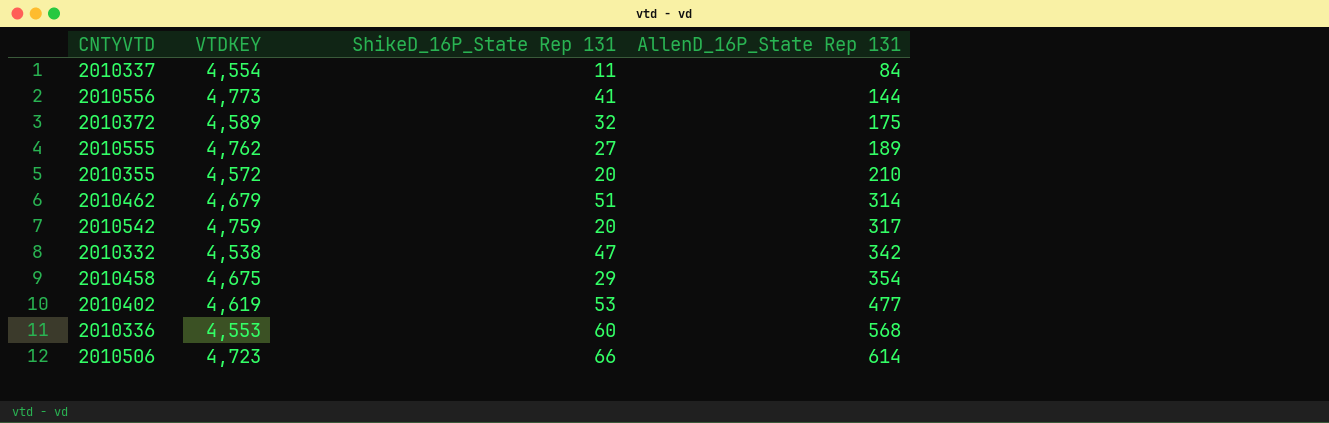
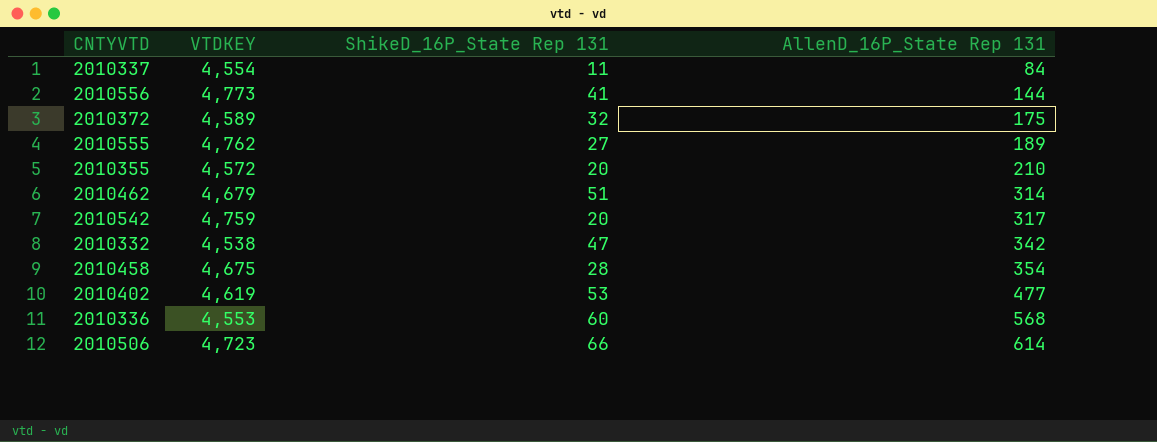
2010458 | ShikeD_16P_State Rep 131: 29 -> 28

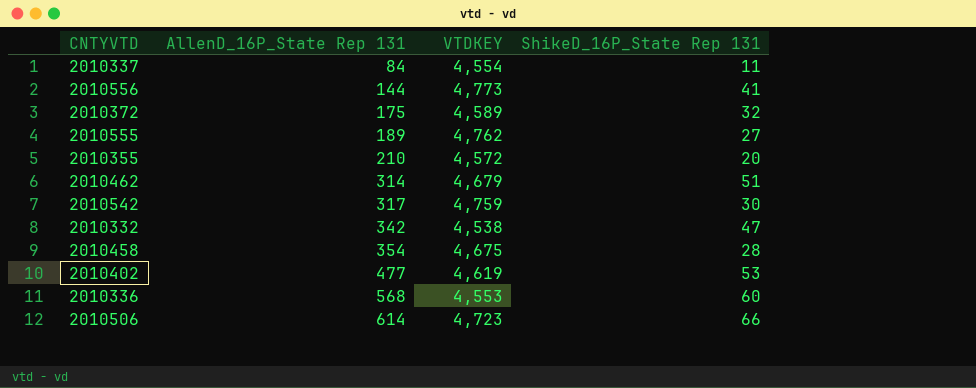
column AllenD_16P_State Rep 131 | position: 4 -> 2
2010542 | ShikeD_16P_State Rep 131: 20 -> 30

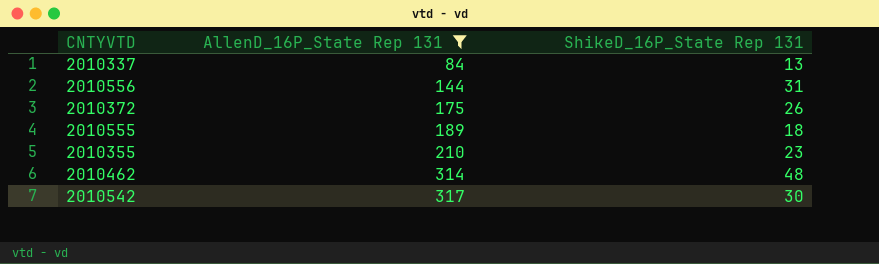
filter: none -> AllenD_16P_State Rep 131 <= 317
column VTDKEY | position: 3 -> none
2010337 | ShikeD_16P_State Rep 131: 11 -> 13
2010556 | ShikeD_16P_State Rep 131: 41 -> 31
2010372 | ShikeD_16P_State Rep 131: 32 -> 26
2010555 | ShikeD_16P_State Rep 131: 27 -> 18
2010355 | ShikeD_16P_State Rep 131: 20 -> 23
2010462 | ShikeD_16P_State Rep 131: 51 -> 48

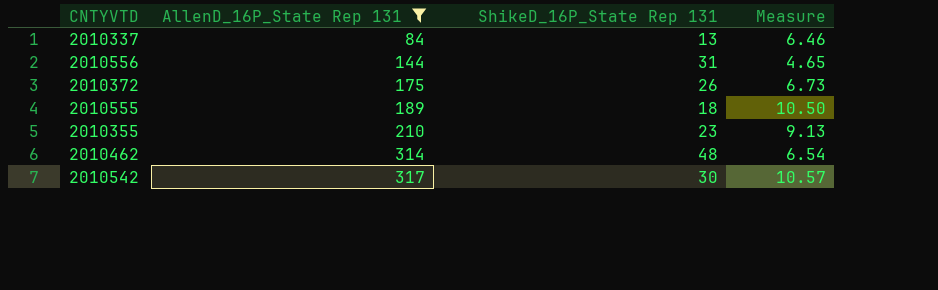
column Measure | formula: none -> [AllenD_16P_State Rep 131] / [ShikeD_16P_State Rep 131]

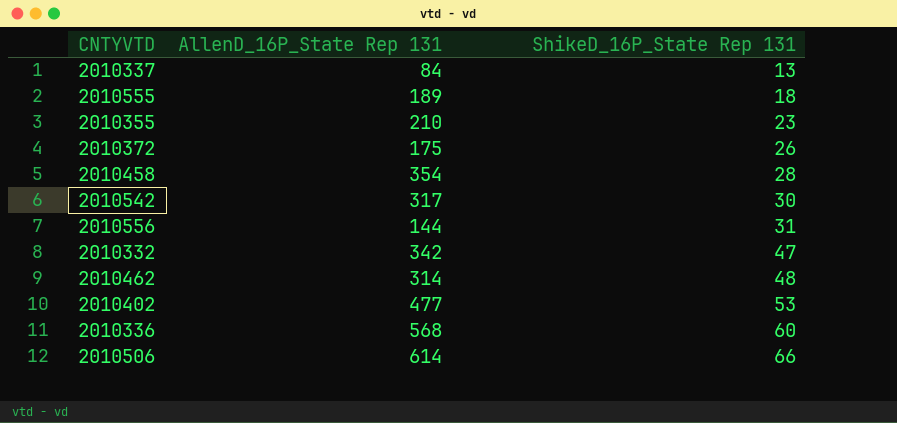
filter: AllenD_16P_State Rep 131 <= 317 -> none
row order: AllenD_16P_State Rep 131 ascending -> ShikeD_16P_State Rep 131 ascending
column Measure | formula: [AllenD_16P_State Rep 131] / [ShikeD_16P_State Rep 131] -> none

